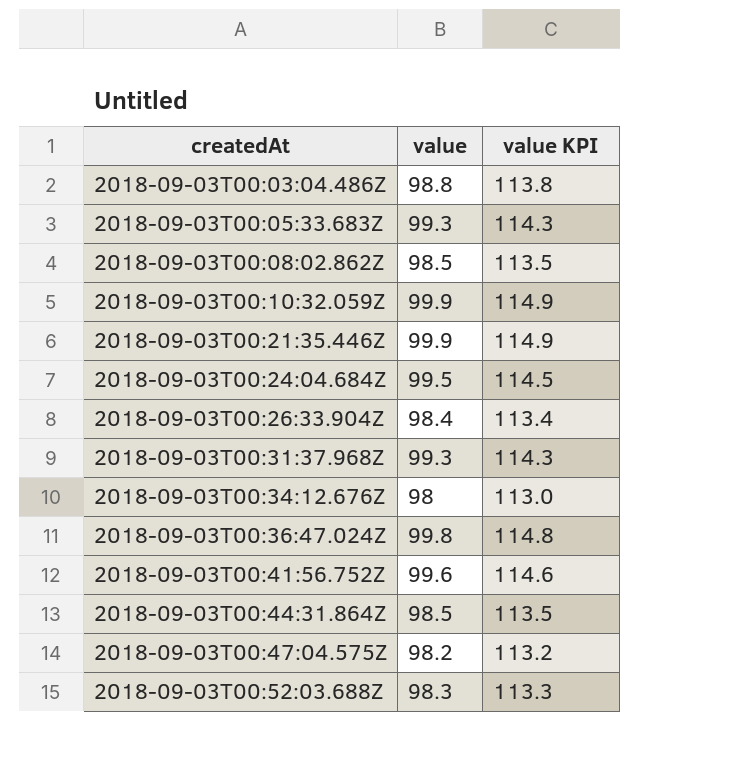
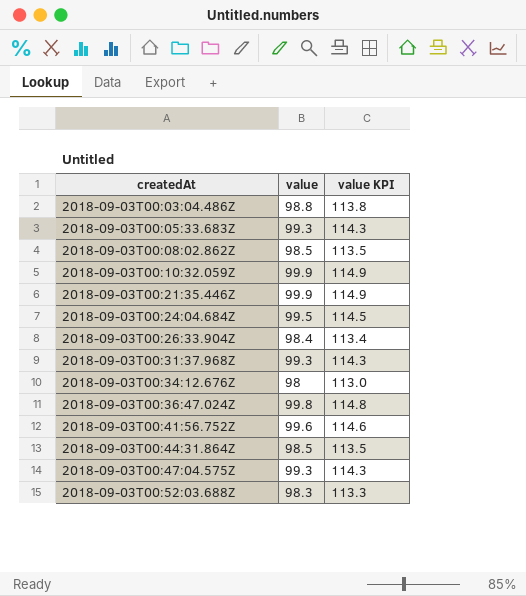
2018-09-03T00:47:04.575Z | value: 98.2 -> 99.3
2018-09-03T00:47:04.575Z | value KPI: 113.2 -> 114.3

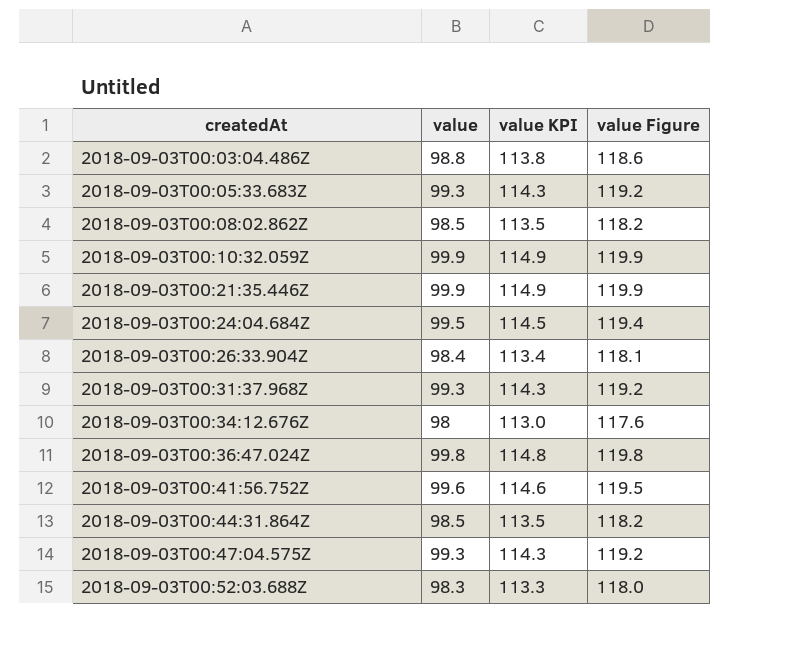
column value Figure | formula: none -> [value] * 1.2

